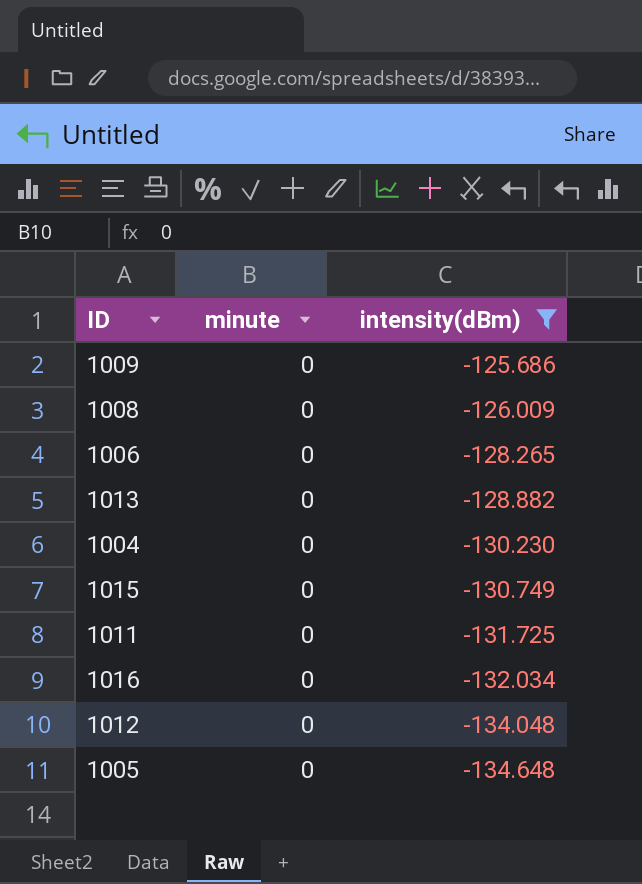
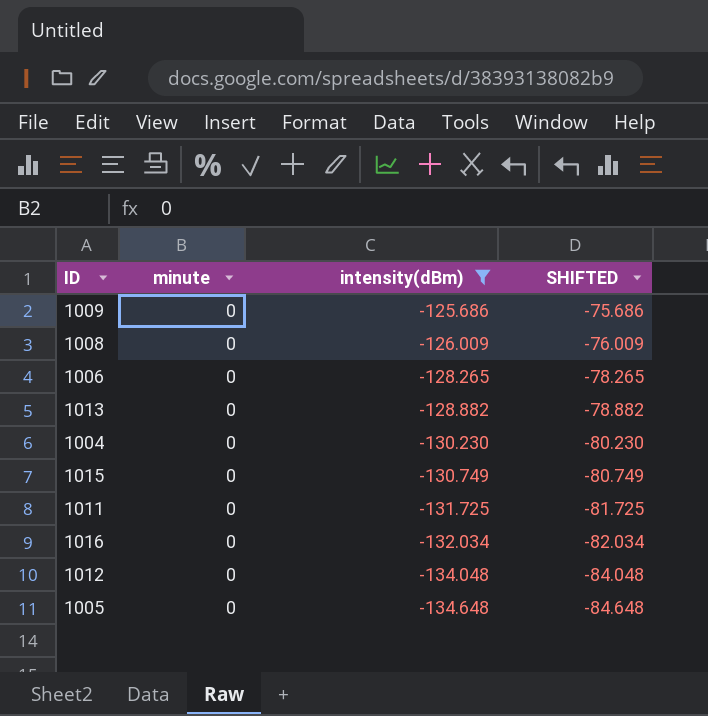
column SHIFTED | formula: none -> [intensity(dBm)] + 50

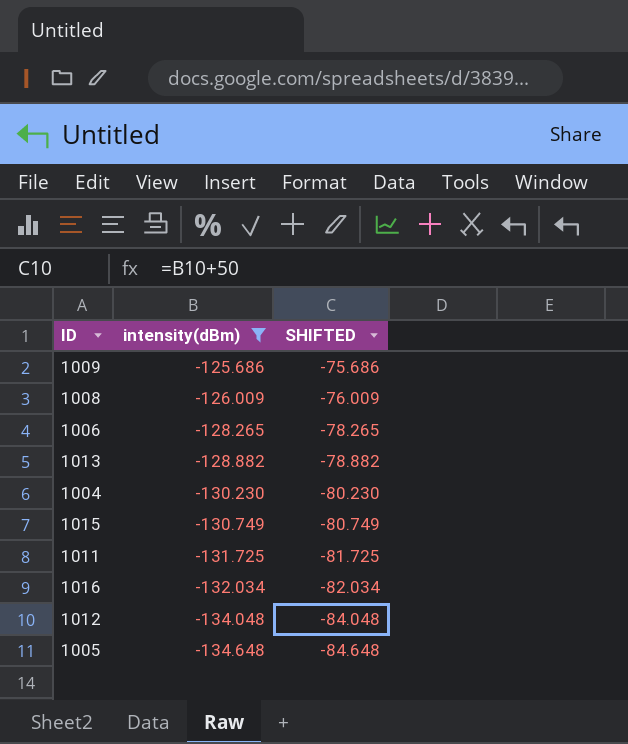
column minute | position: 2 -> none

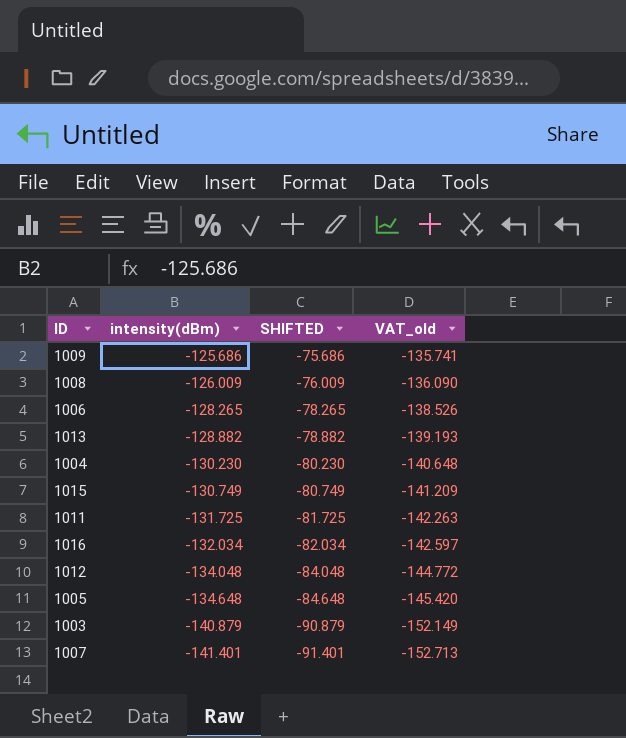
filter: intensity(dBm) >= -134.648 -> none
column VAT_old | formula: none -> [intensity(dBm)] * 1.08

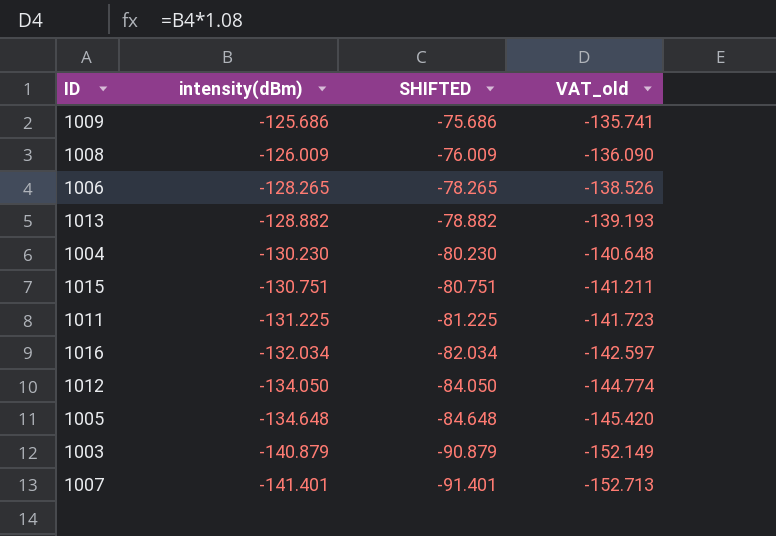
1015 | intensity(dBm): -130.749 -> -130.751
1015 | SHIFTED: -80.749 -> -80.751
1015 | VAT_old: -141.209 -> -141.211
1011 | intensity(dBm): -131.725 -> -131.225
1011 | SHIFTED: -81.725 -> -81.225
1011 | VAT_old: -142.263 -> -141.723
1012 | intensity(dBm): -134.048 -> -134.050
1012 | SHIFTED: -84.048 -> -84.050
1012 | VAT_old: -144.772 -> -144.774

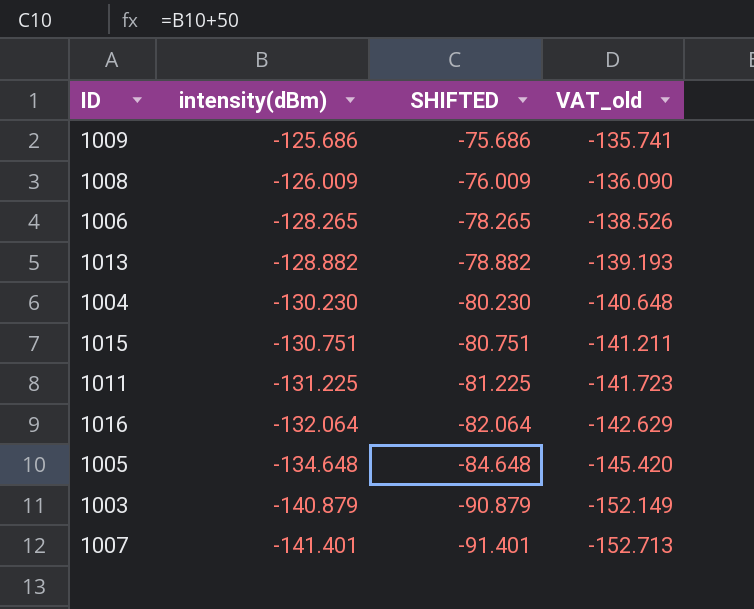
row 1012: -134.050 | -84.050 | -144.774 -> none
1016 | intensity(dBm): -132.034 -> -132.064
1016 | SHIFTED: -82.034 -> -82.064
1016 | VAT_old: -142.597 -> -142.629

